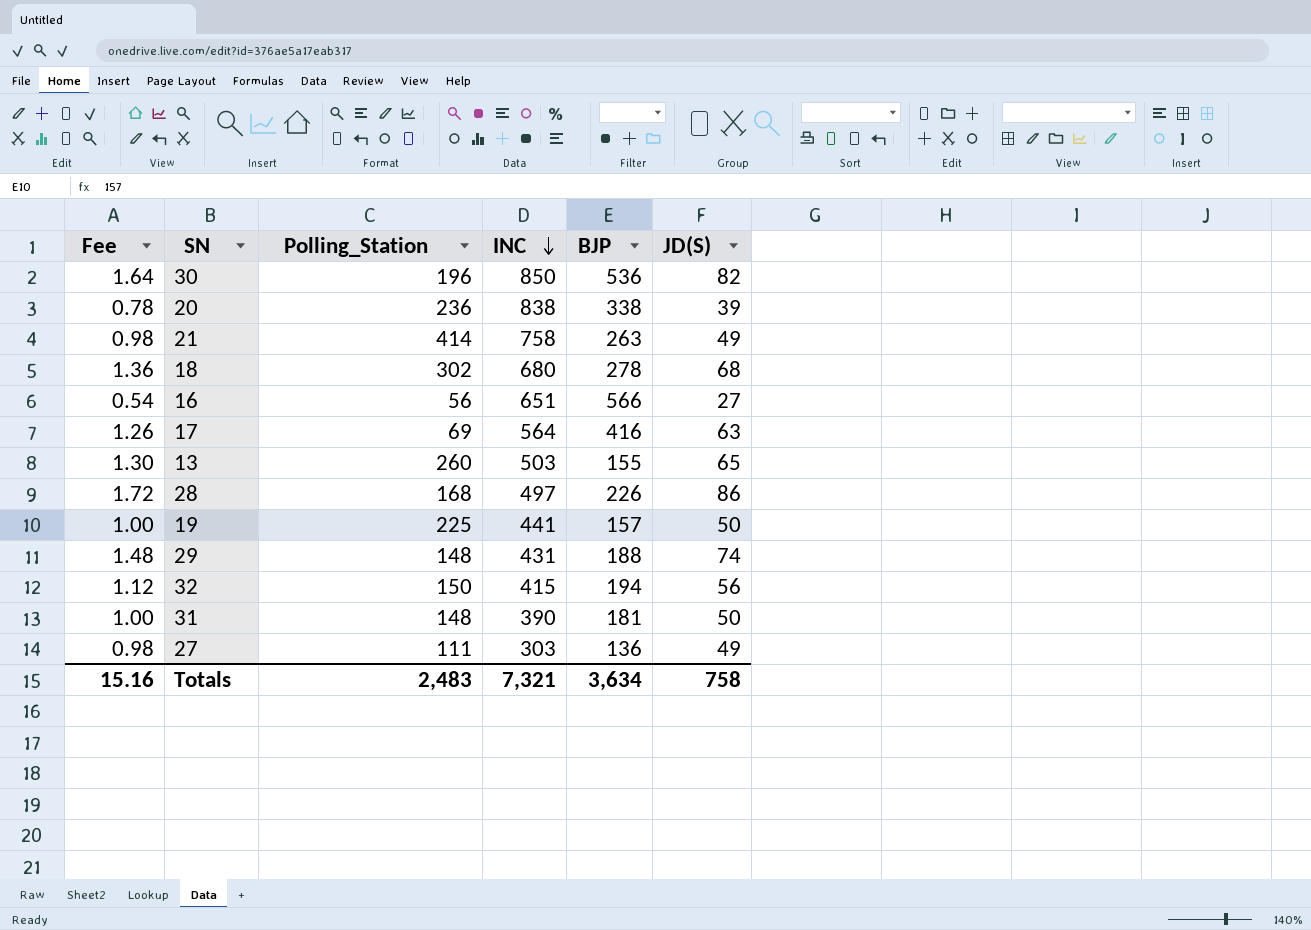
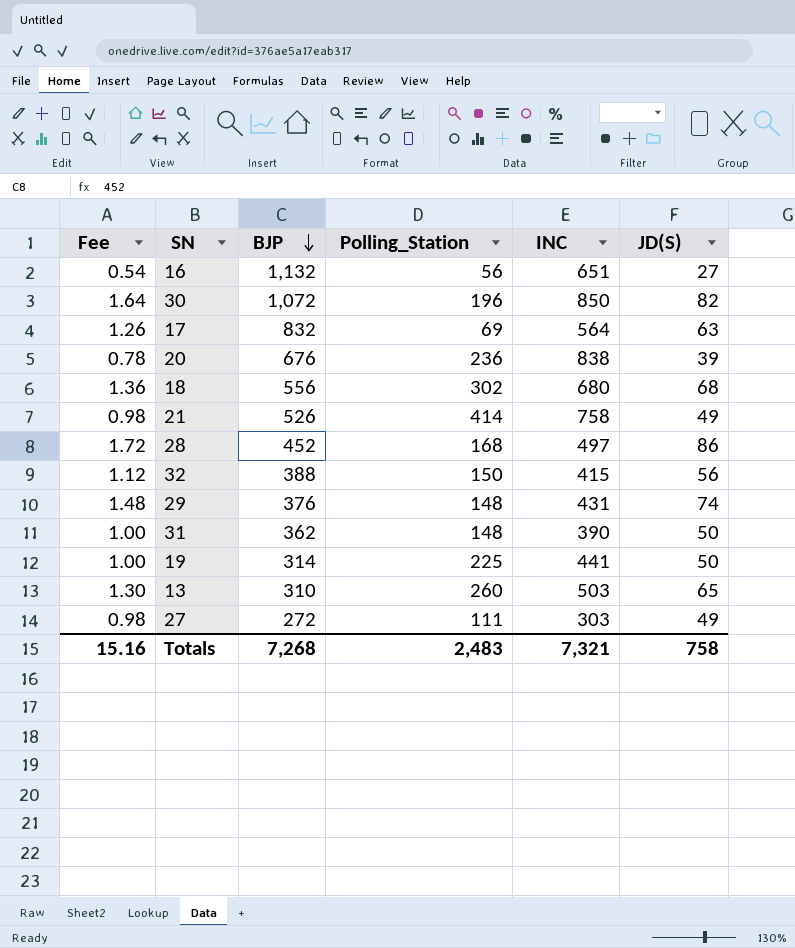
row order: INC descending -> BJP descending
column BJP | position: 5 -> 3
16 | BJP: 566 -> 1,132
30 | BJP: 536 -> 1,072
17 | BJP: 416 -> 832
20 | BJP: 338 -> 676
18 | BJP: 278 -> 556
21 | BJP: 263 -> 526
28 | BJP: 226 -> 452
32 | BJP: 194 -> 388
29 | BJP: 188 -> 376
31 | BJP: 181 -> 362
19 | BJP: 157 -> 314
13 | BJP: 155 -> 310
27 | BJP: 136 -> 272
Totals | BJP: 3,634 -> 7,268

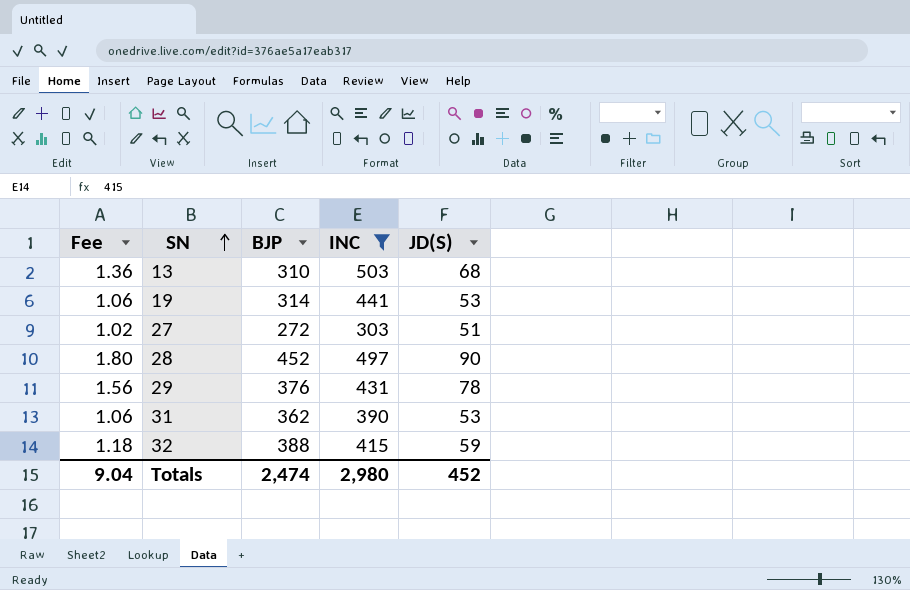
filter: none -> INC <= 503
row order: BJP descending -> SN ascending
column Polling_Station | position: 4 -> none
13 | Fee: 1.30 -> 1.36
13 | JD(S): 65 -> 68
19 | Fee: 1.00 -> 1.06
19 | JD(S): 50 -> 53
27 | Fee: 0.98 -> 1.02
27 | JD(S): 49 -> 51
28 | Fee: 1.72 -> 1.80
28 | JD(S): 86 -> 90
29 | Fee: 1.48 -> 1.56
29 | JD(S): 74 -> 78
31 | Fee: 1.00 -> 1.06
31 | JD(S): 50 -> 53
32 | Fee: 1.12 -> 1.18
32 | JD(S): 56 -> 59
Totals | Fee: 15.16 -> 9.04
Totals | BJP: 7,268 -> 2,474
Totals | INC: 7,321 -> 2,980
Totals | JD(S): 758 -> 452

